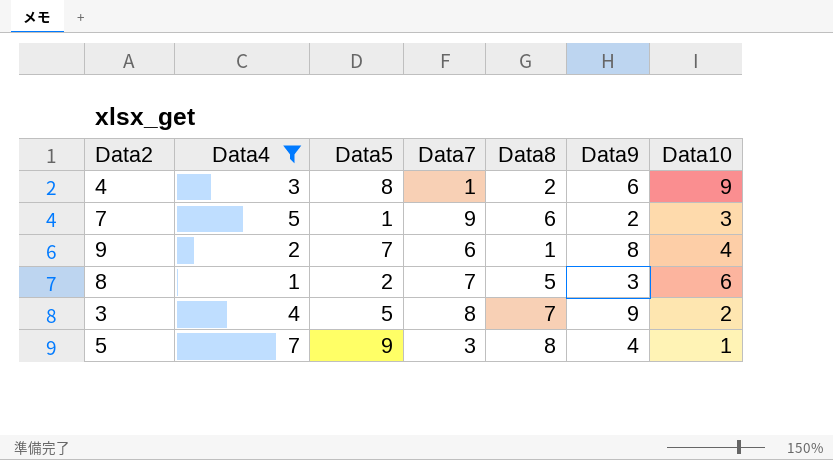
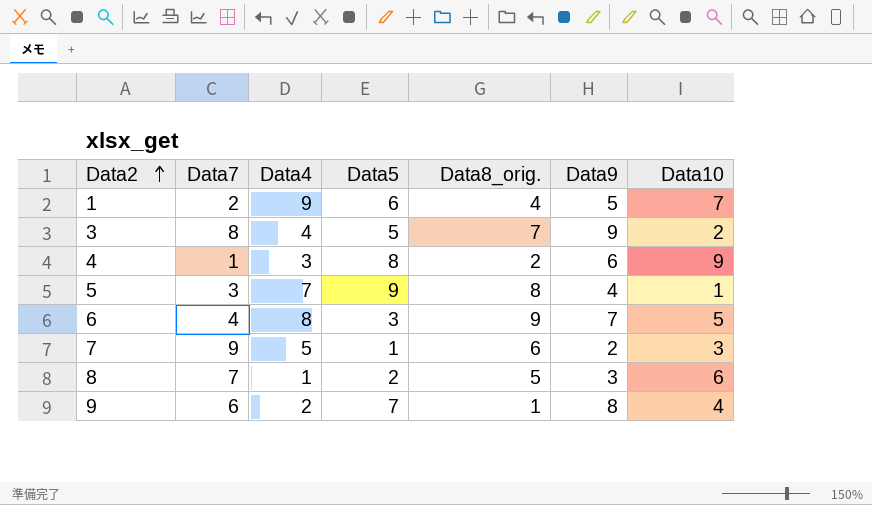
filter: Data4 <= 7 -> none
row order: none -> Data2 ascending
column Data7 | position: 4 -> 2
column name: Data8 -> Data8_orig.

